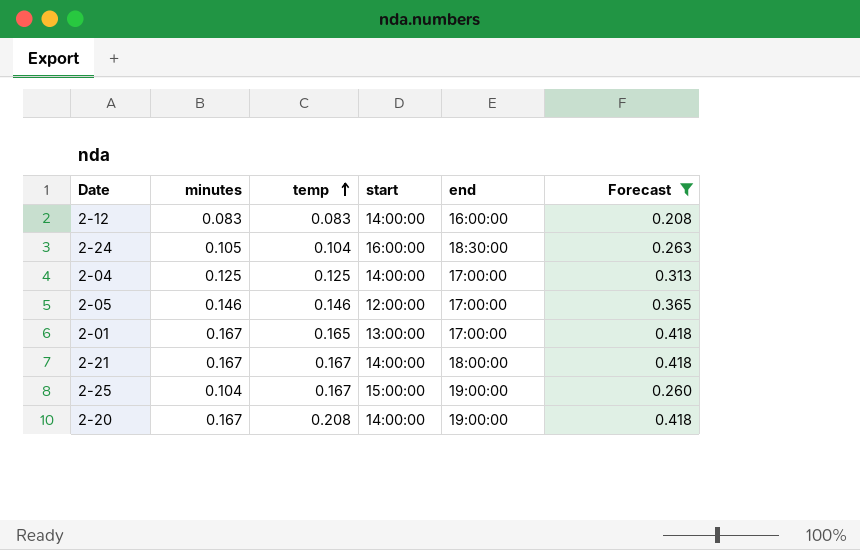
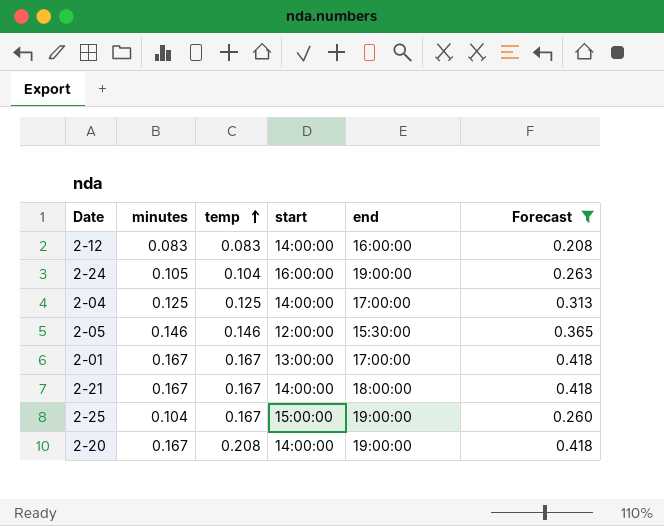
2-24 | end: 18:30:00 -> 19:00:00
2-05 | end: 17:00:00 -> 15:30:00
2-01 | temp: 0.165 -> 0.167

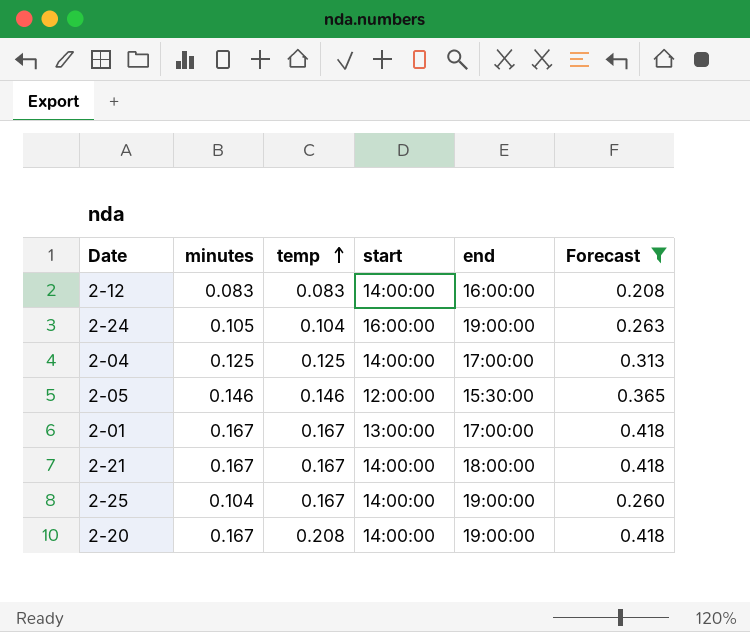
2-25 | start: 15:00:00 -> 14:00:00

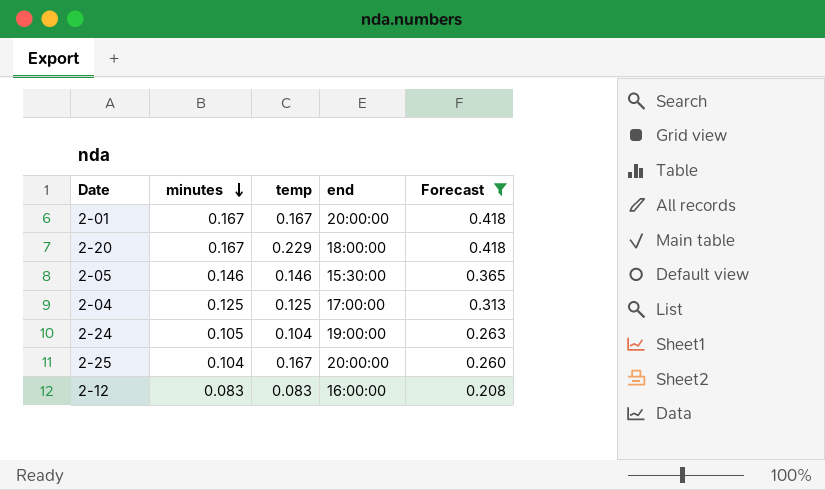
row order: temp ascending -> minutes descending
column start | position: 4 -> none
row 2-21: 0.167 | 0.167 | 14:00:00 | 18:00:00 | 0.418 -> none
2-01 | end: 17:00:00 -> 20:00:00
2-20 | temp: 0.208 -> 0.229
2-20 | end: 19:00:00 -> 18:00:00
2-25 | end: 19:00:00 -> 20:00:00

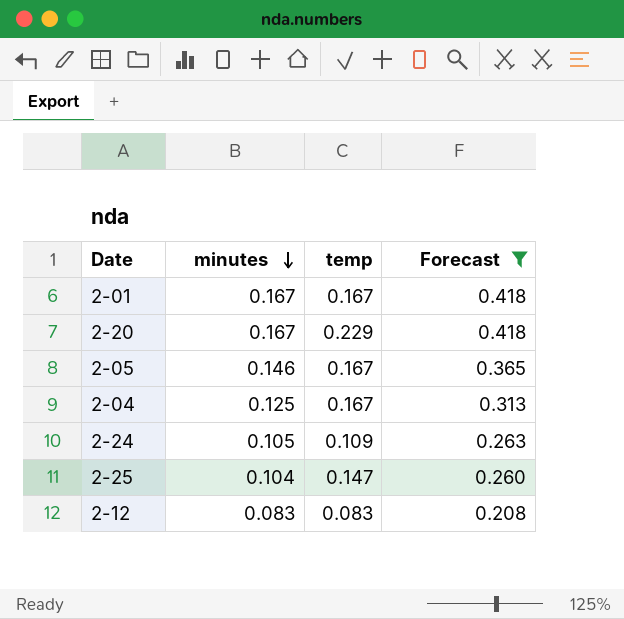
column end | position: 4 -> none
2-05 | temp: 0.146 -> 0.167
2-04 | temp: 0.125 -> 0.167
2-24 | temp: 0.104 -> 0.109
2-25 | temp: 0.167 -> 0.147

